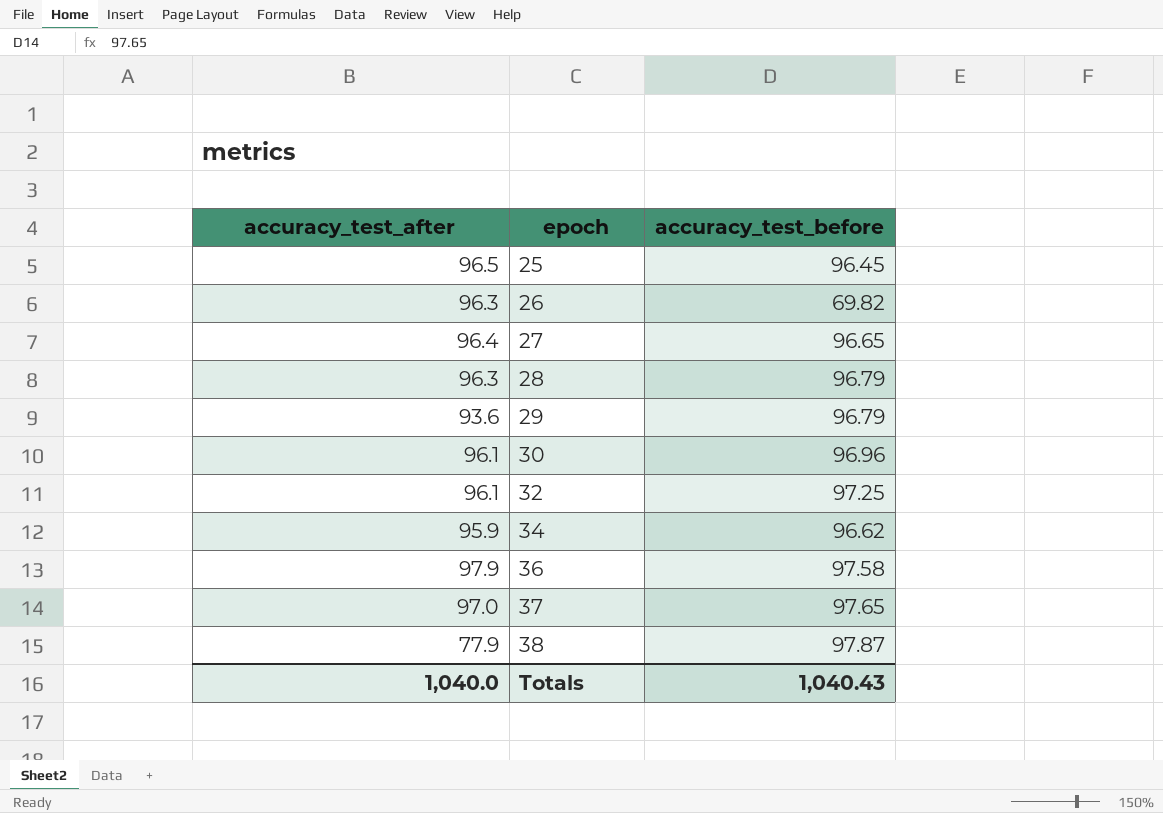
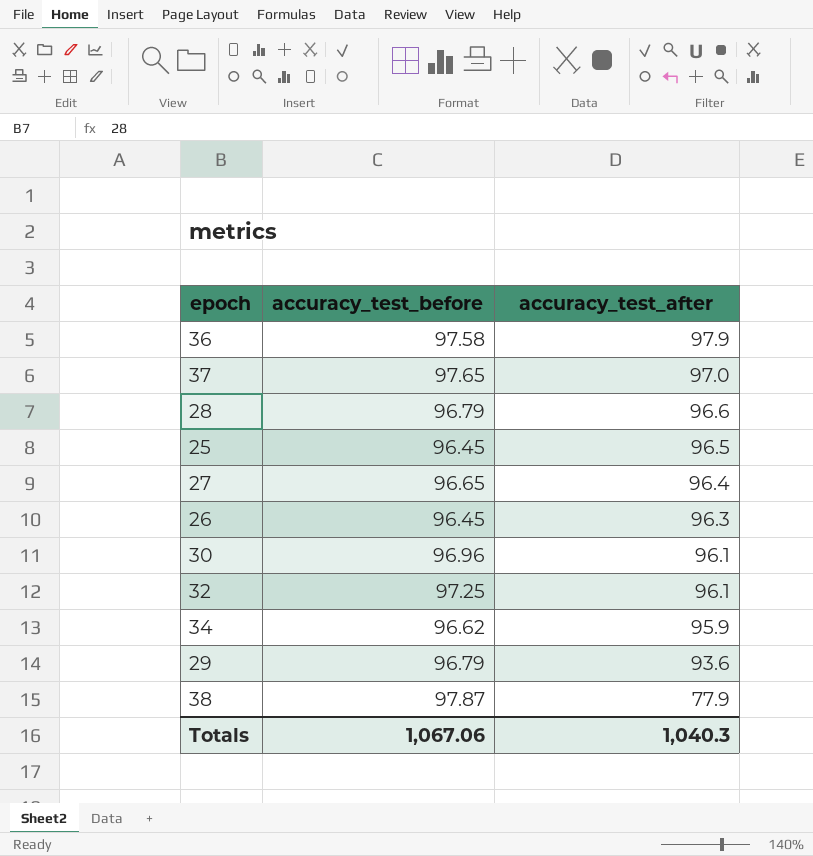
row order: epoch ascending -> accuracy_test_after descending
column accuracy_test_after | position: 1 -> 3
28 | accuracy_test_after: 96.3 -> 96.6
26 | accuracy_test_before: 69.82 -> 96.45
Totals | accuracy_test_before: 1,040.43 -> 1,067.06
Totals | accuracy_test_after: 1,040.0 -> 1,040.3

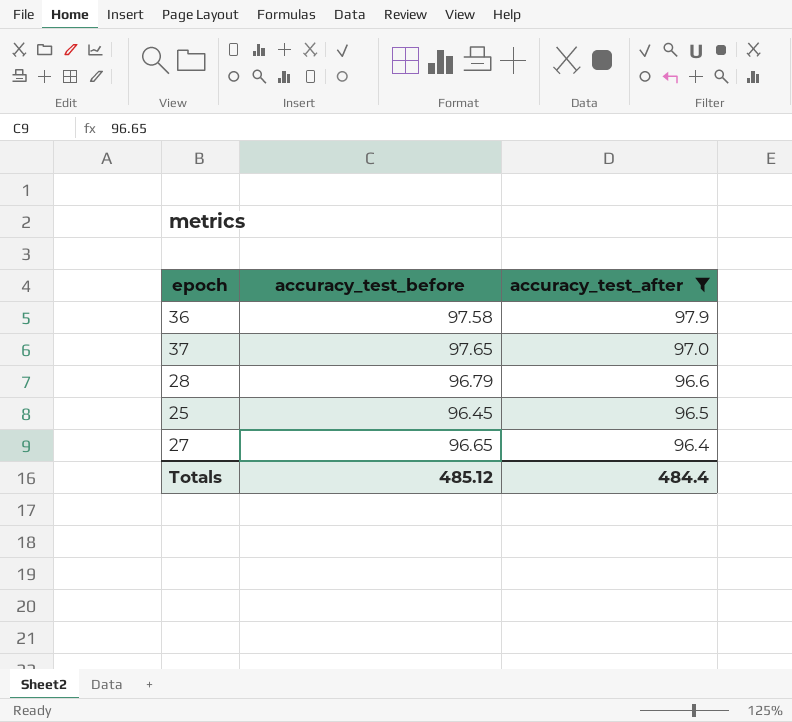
filter: none -> accuracy_test_after >= 96.4
Totals | accuracy_test_before: 1,067.06 -> 485.12
Totals | accuracy_test_after: 1,040.3 -> 484.4

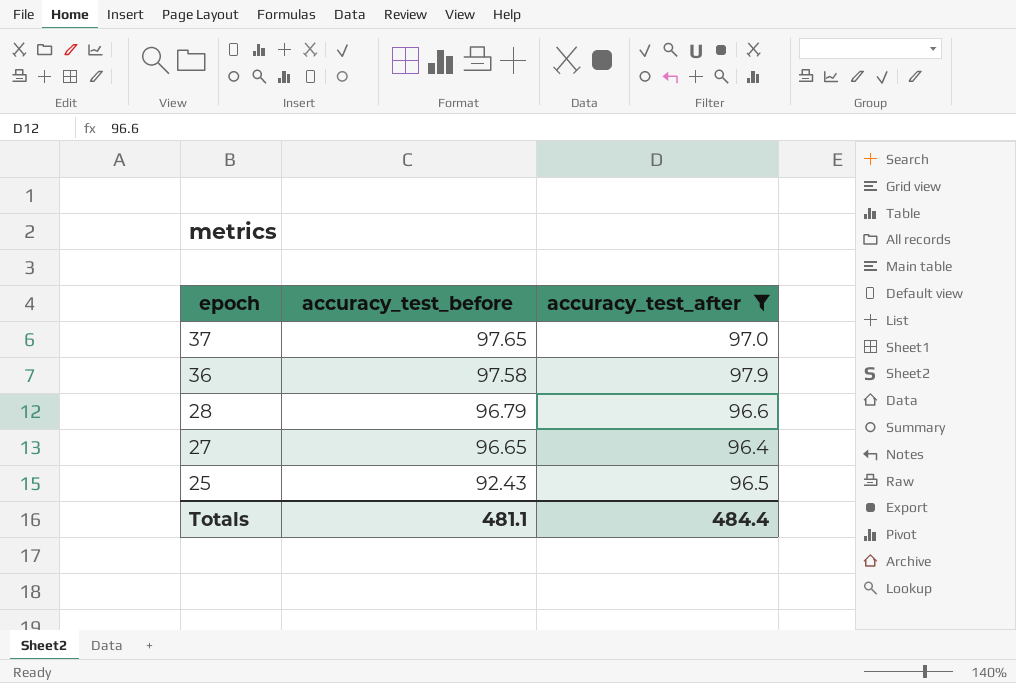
row order: accuracy_test_after descending -> epoch descending
25 | accuracy_test_before: 96.45 -> 92.43
Totals | accuracy_test_before: 485.12 -> 481.1

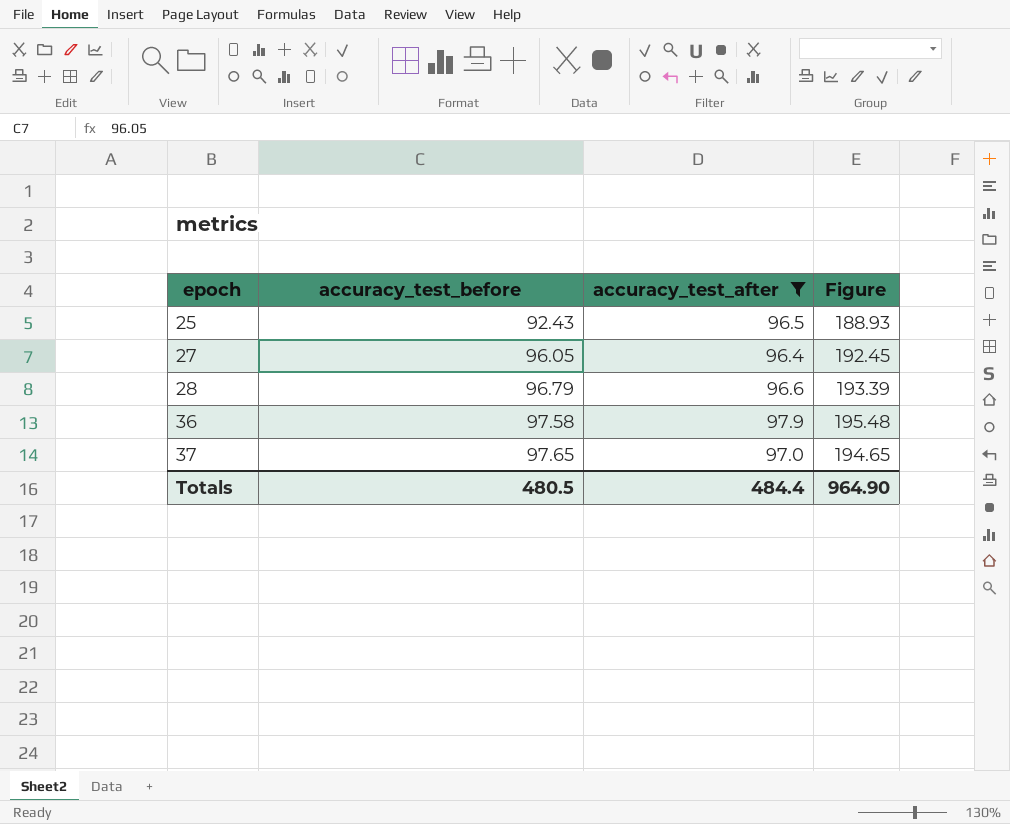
row order: epoch descending -> epoch ascending
column Figure | formula: none -> [accuracy_test_before] + [accuracy_test_after]
27 | accuracy_test_before: 96.65 -> 96.05
Totals | accuracy_test_before: 481.1 -> 480.5

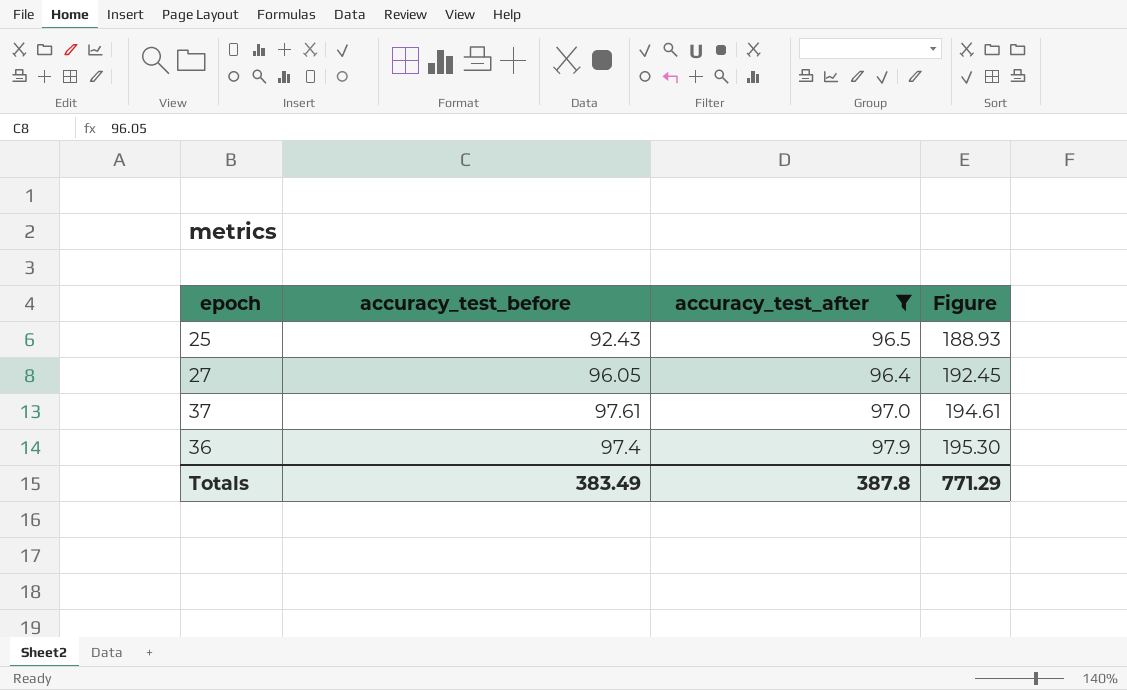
row order: epoch ascending -> Figure ascending
row 28: 96.79 | 96.6 | 193.39 -> none
37 | accuracy_test_before: 97.65 -> 97.61
37 | Figure: 194.65 -> 194.61
36 | accuracy_test_before: 97.58 -> 97.4
36 | Figure: 195.48 -> 195.30
Totals | accuracy_test_before: 480.5 -> 383.49
Totals | accuracy_test_after: 484.4 -> 387.8
Totals | Figure: 964.90 -> 771.29

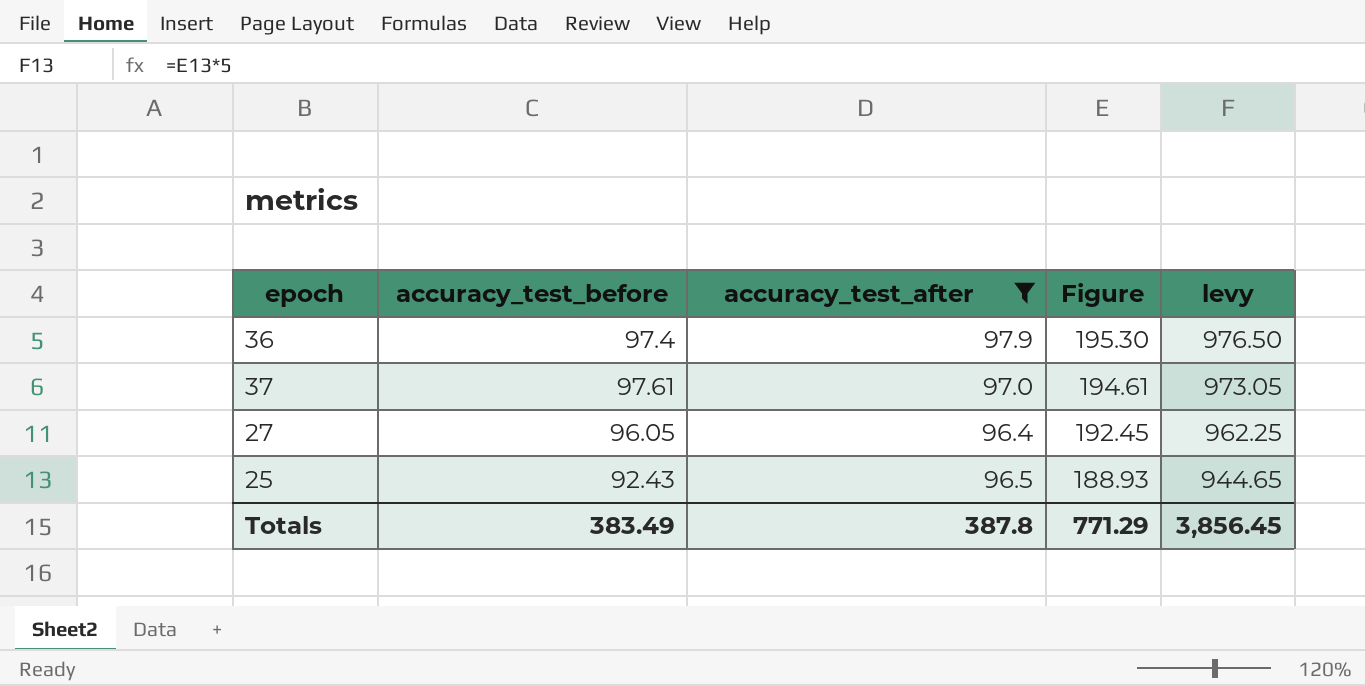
row order: Figure ascending -> Figure descending
column levy | formula: none -> [Figure] * 5

